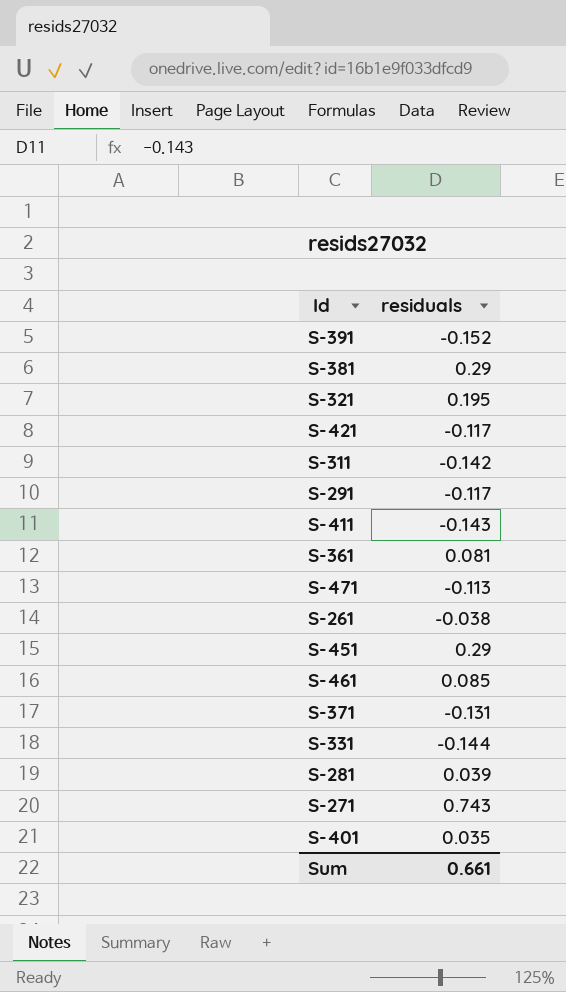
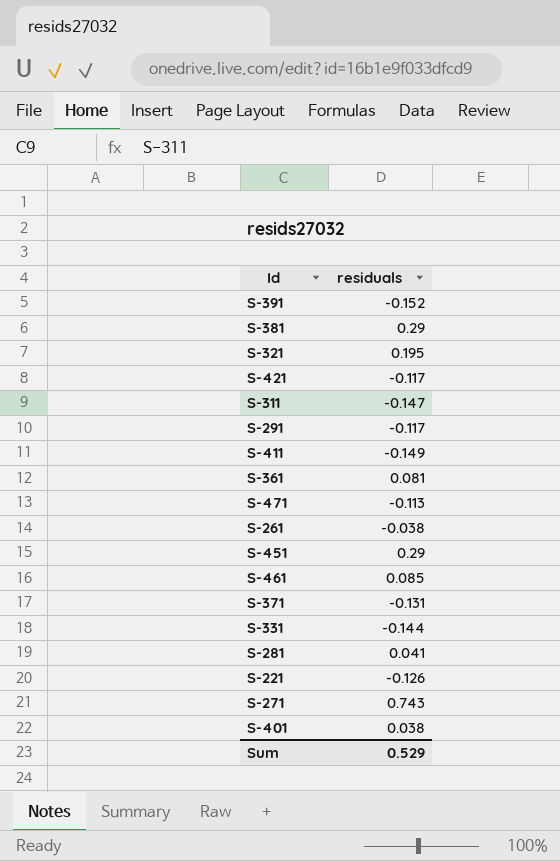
S-311 | residuals: -0.142 -> -0.147
S-411 | residuals: -0.143 -> -0.149
S-281 | residuals: 0.039 -> 0.041
row S-221: none -> -0.126
S-401 | residuals: 0.035 -> 0.038
Sum | residuals: 0.661 -> 0.529

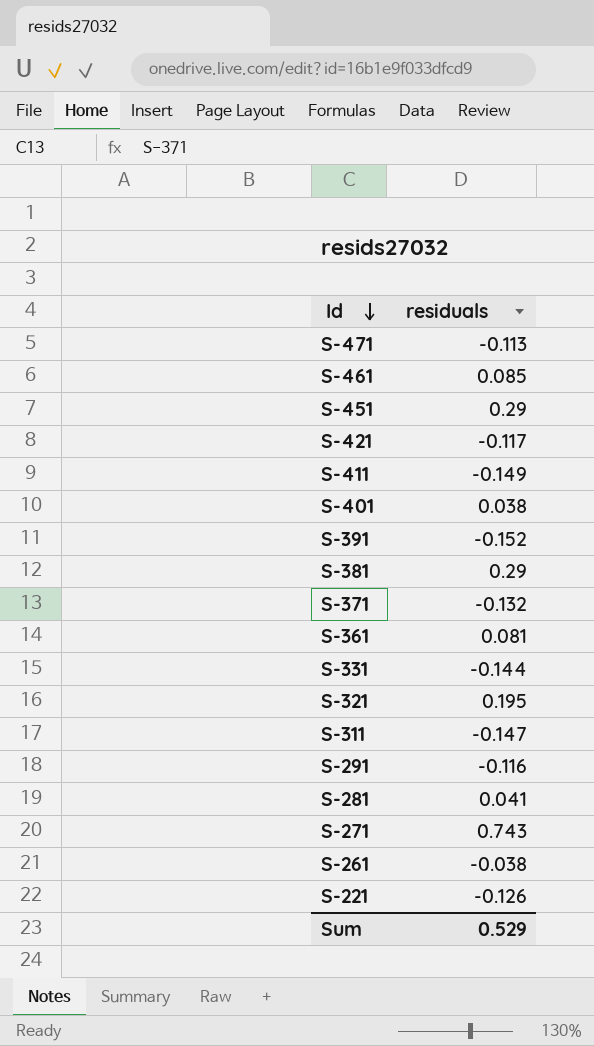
row order: none -> Id descending
S-371 | residuals: -0.131 -> -0.132
S-291 | residuals: -0.117 -> -0.116

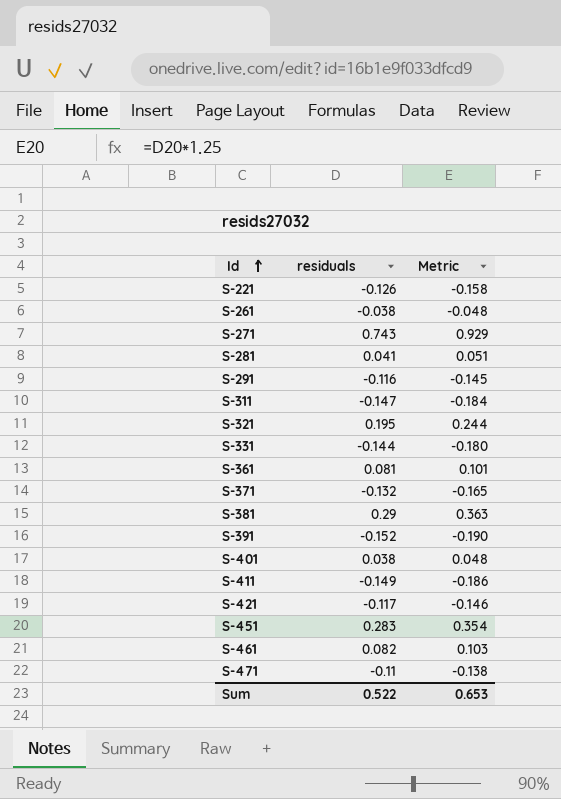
row order: Id descending -> Id ascending
column Metric | formula: none -> [residuals] * 1.25
S-451 | residuals: 0.29 -> 0.283
S-461 | residuals: 0.085 -> 0.082
S-471 | residuals: -0.113 -> -0.11
Sum | residuals: 0.529 -> 0.522

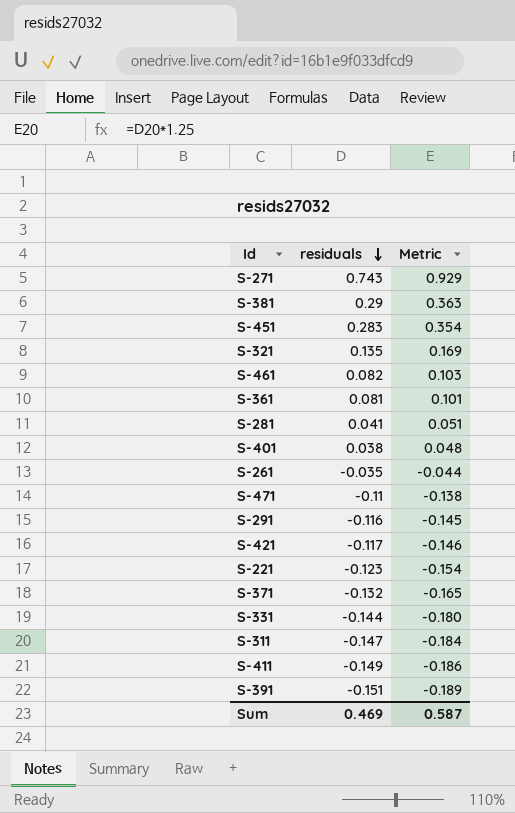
row order: Id ascending -> residuals descending
S-321 | residuals: 0.195 -> 0.135
S-321 | Metric: 0.244 -> 0.169
S-261 | residuals: -0.038 -> -0.035
S-261 | Metric: -0.048 -> -0.044
S-221 | residuals: -0.126 -> -0.123
S-221 | Metric: -0.158 -> -0.154
S-391 | residuals: -0.152 -> -0.151
S-391 | Metric: -0.190 -> -0.189
Sum | residuals: 0.522 -> 0.469
Sum | Metric: 0.653 -> 0.587

